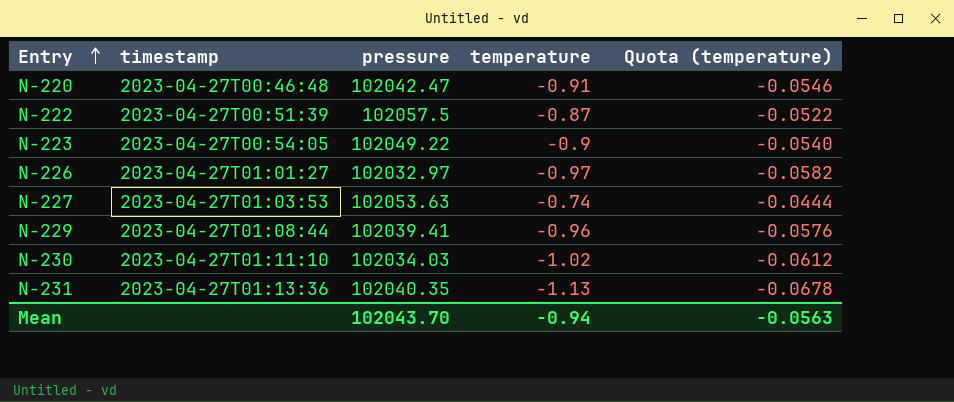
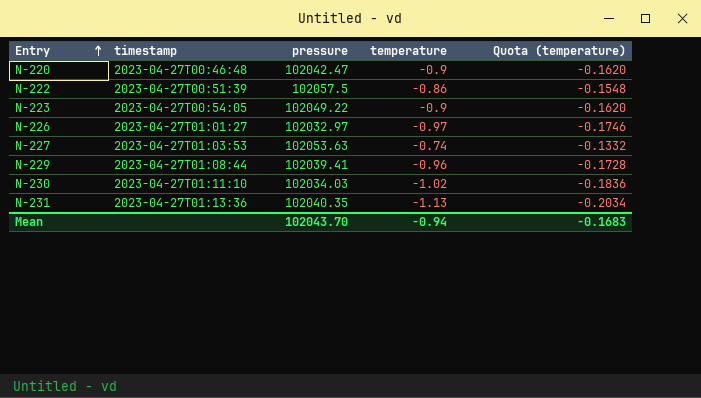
column Quota (temperature) | formula: [temperature] * 0.06 -> [temperature] * 0.18
N-220 | temperature: -0.91 -> -0.9
N-222 | temperature: -0.87 -> -0.86
Mean | Quota (temperature): -0.0563 -> -0.1683

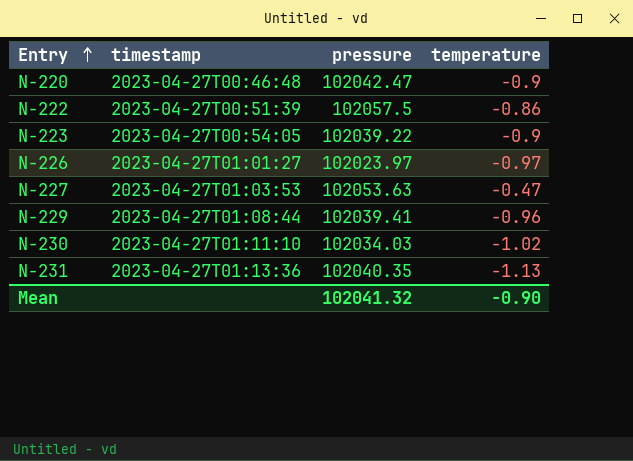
column Quota (temperature) | formula: [temperature] * 0.18 -> none
N-223 | pressure: 102049.22 -> 102039.22
N-226 | pressure: 102032.97 -> 102023.97
N-227 | temperature: -0.74 -> -0.47
Mean | pressure: 102043.70 -> 102041.32
Mean | temperature: -0.94 -> -0.90

